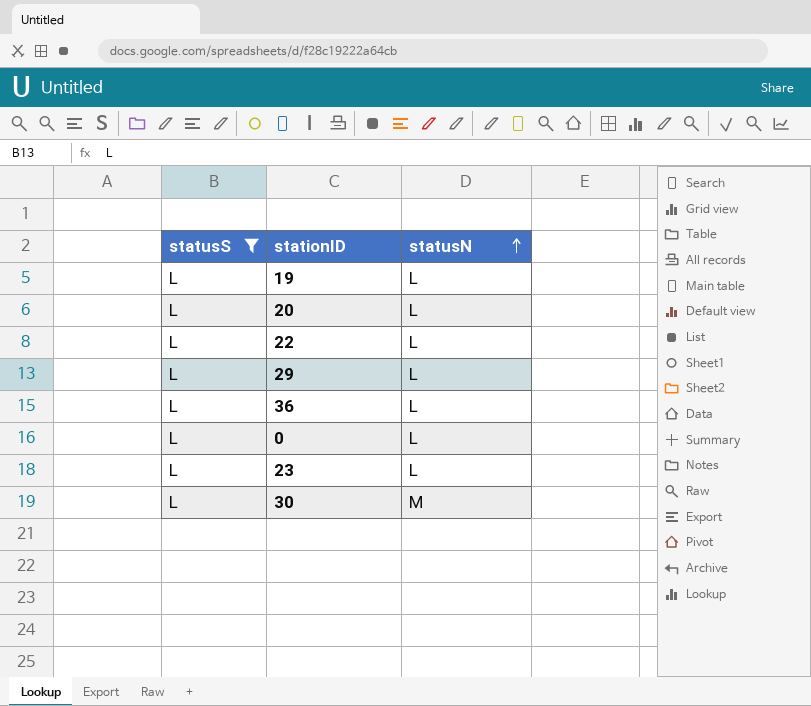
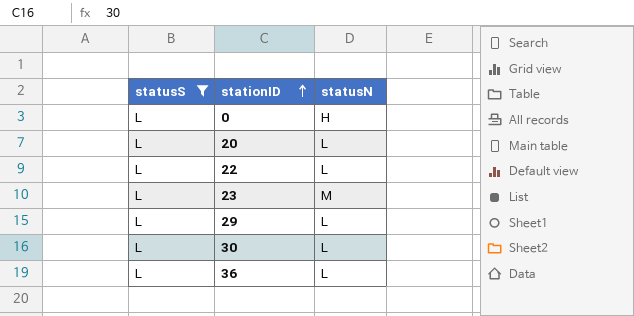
row order: statusN ascending -> stationID ascending
row 19: L | L -> none
0 | statusN: L -> H
23 | statusN: L -> M
30 | statusN: M -> L

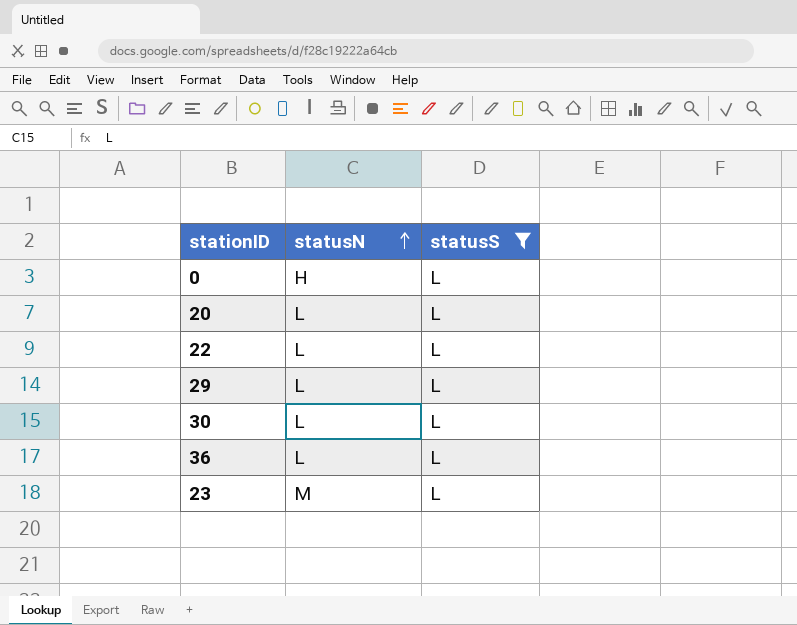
row order: stationID ascending -> statusN ascending
column statusS | position: 1 -> 3

